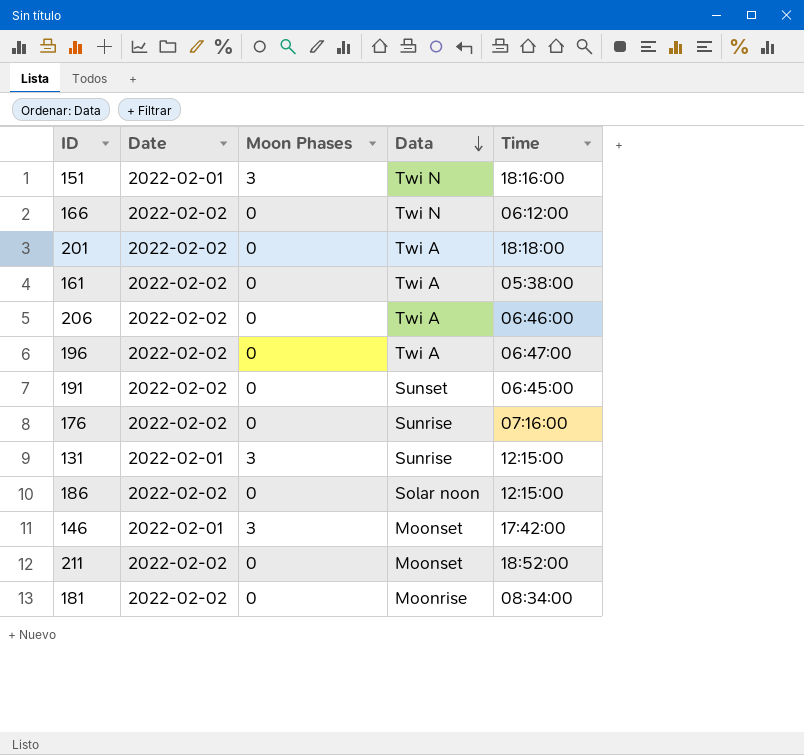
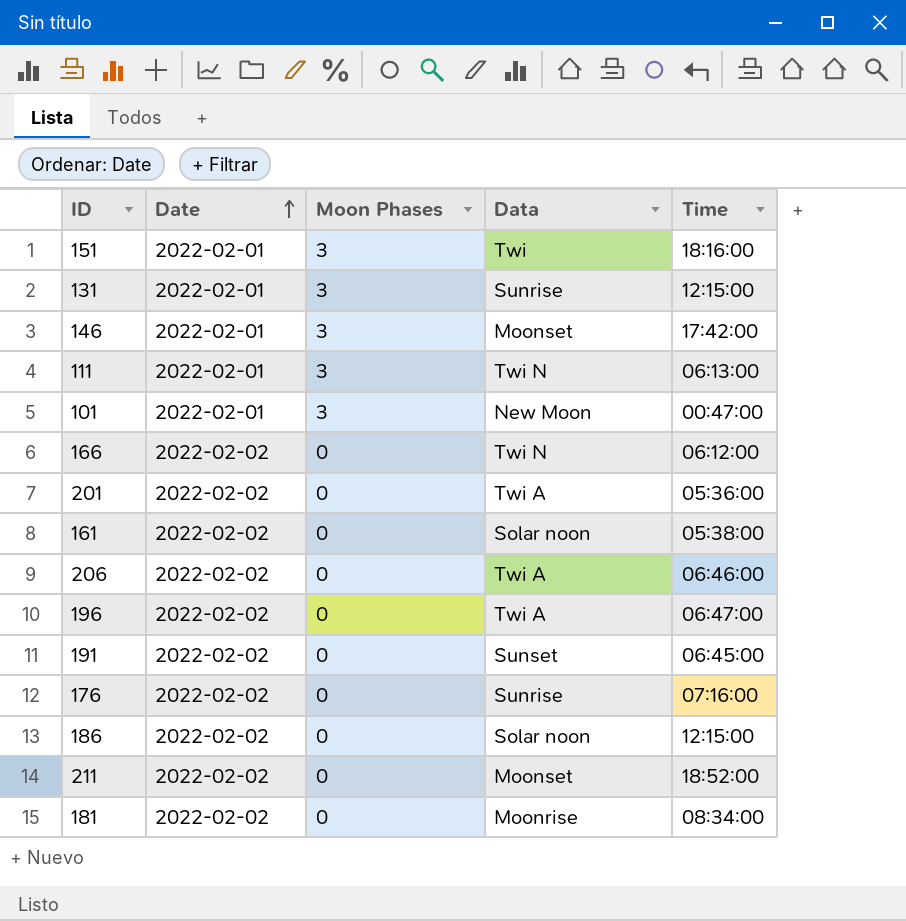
row order: Data descending -> Date ascending
151 | Data: Twi N -> Twi
row 111: none -> 2022-02-01 | 3 | Twi N | 06:13:00
row 101: none -> 2022-02-01 | 3 | New Moon | 00:47:00
201 | Time: 18:18:00 -> 05:36:00
161 | Data: Twi A -> Solar noon

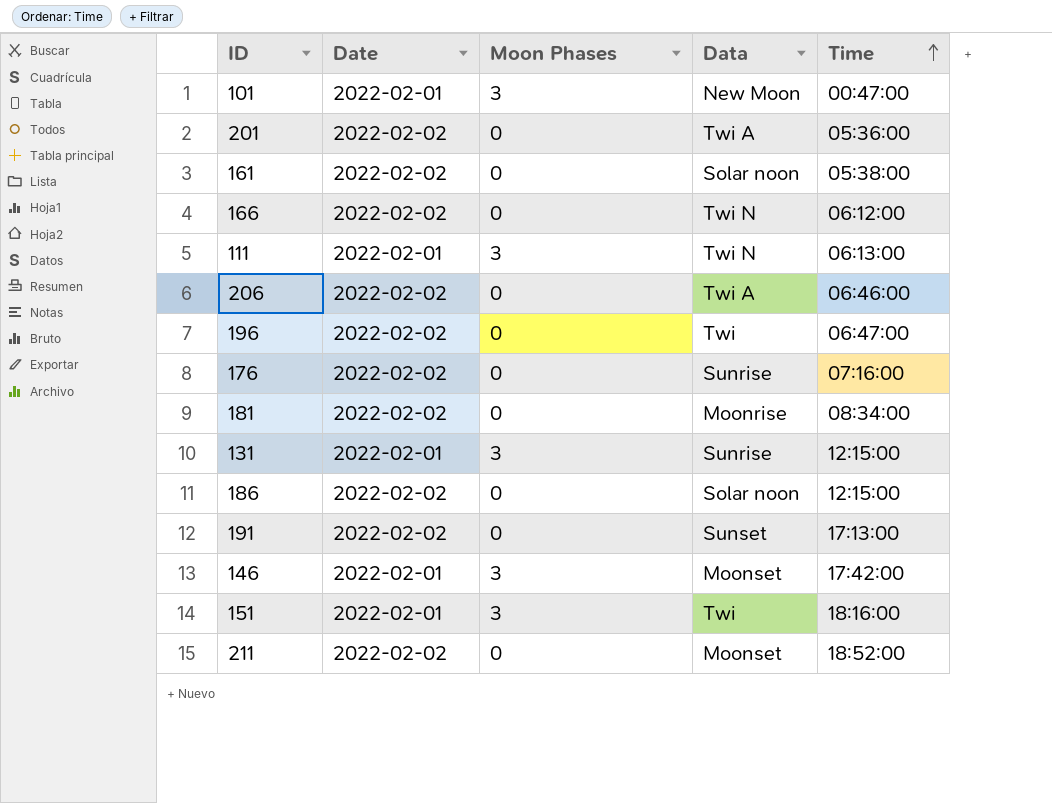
row order: Date ascending -> Time ascending
196 | Data: Twi A -> Twi
191 | Time: 06:45:00 -> 17:13:00

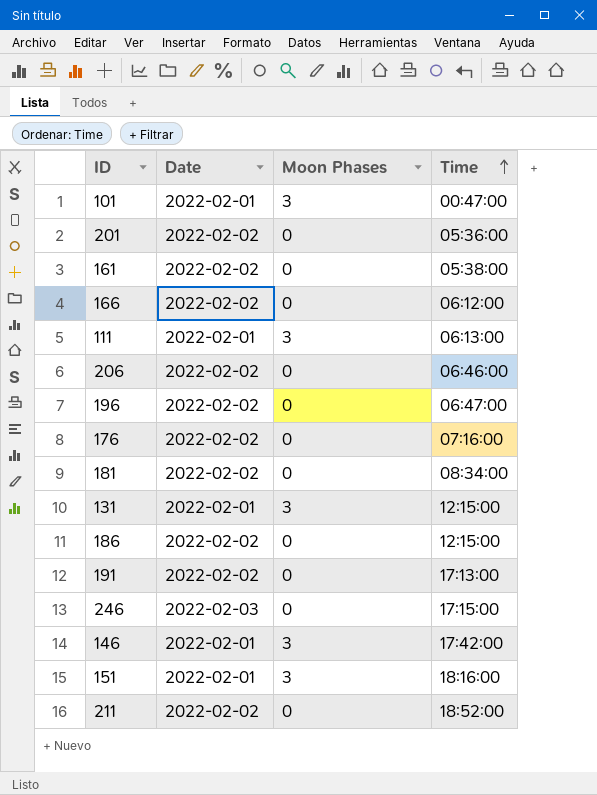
column Data | position: 4 -> none
row 246: none -> 2022-02-03 | 0 | 17:15:00

